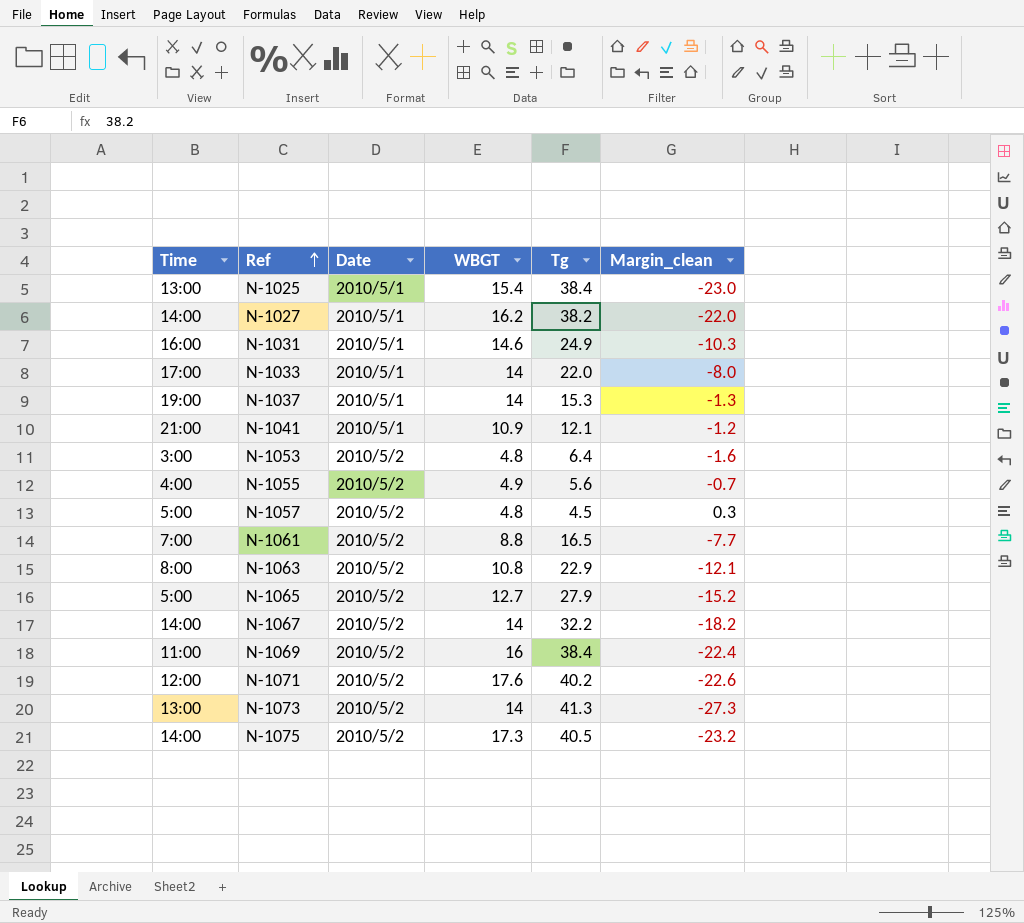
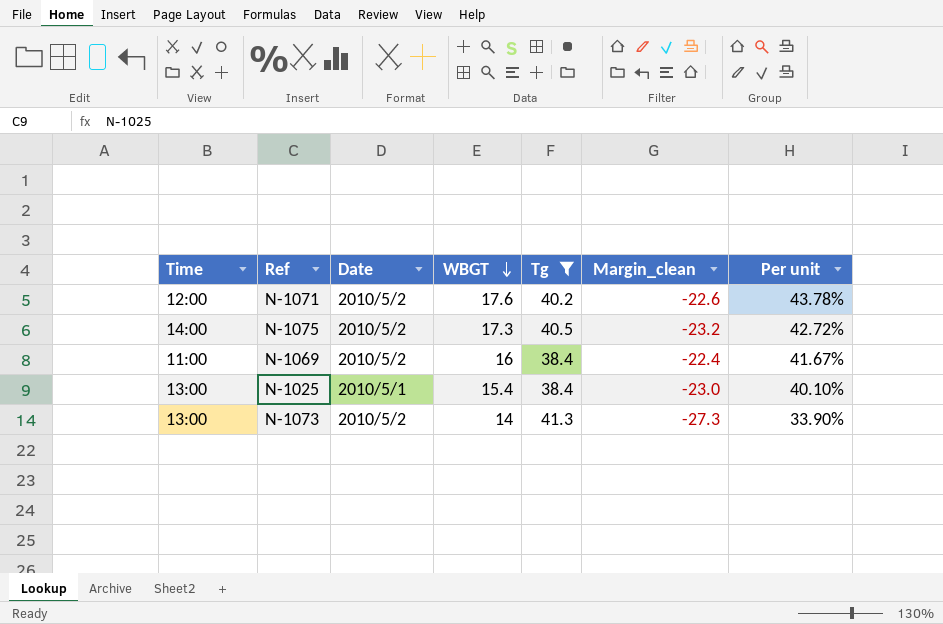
filter: none -> Tg >= 38.4
row order: Ref ascending -> WBGT descending
column Per unit | formula: none -> [WBGT] / [Tg]

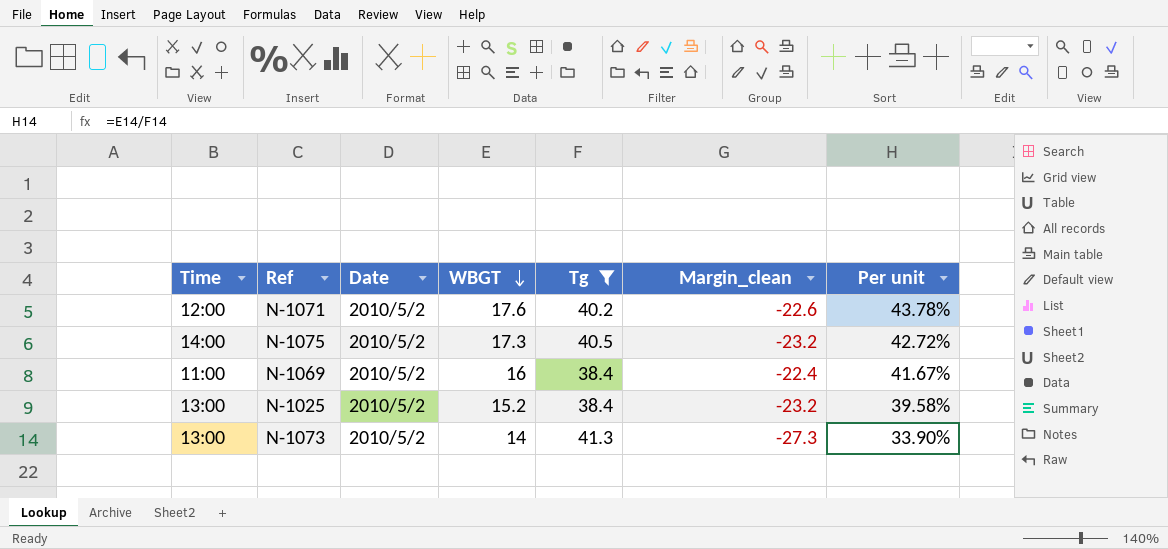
N-1025 | Date: 2010/5/1 -> 2010/5/2
N-1025 | WBGT: 15.4 -> 15.2
N-1025 | Margin_clean: -23.0 -> -23.2
N-1025 | Per unit: 40.10% -> 39.58%

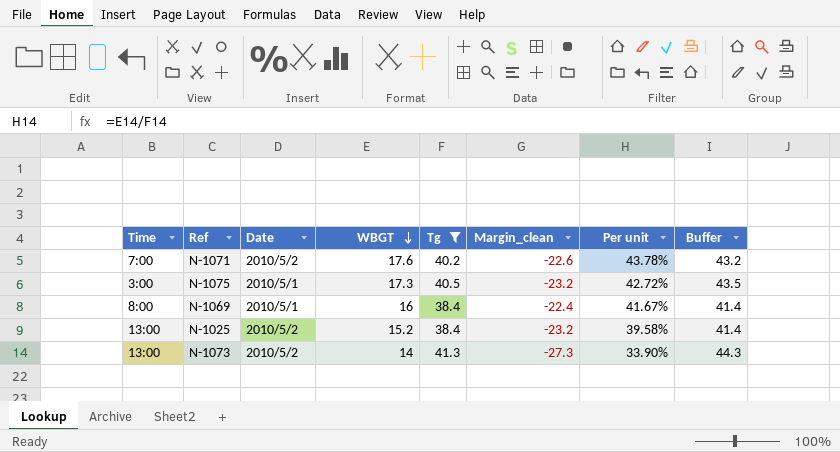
column Buffer | formula: none -> [Tg] + 3
N-1071 | Time: 12:00 -> 7:00
N-1075 | Time: 14:00 -> 3:00
N-1075 | Date: 2010/5/2 -> 2010/5/1
N-1069 | Time: 11:00 -> 8:00
N-1069 | Date: 2010/5/2 -> 2010/5/1

